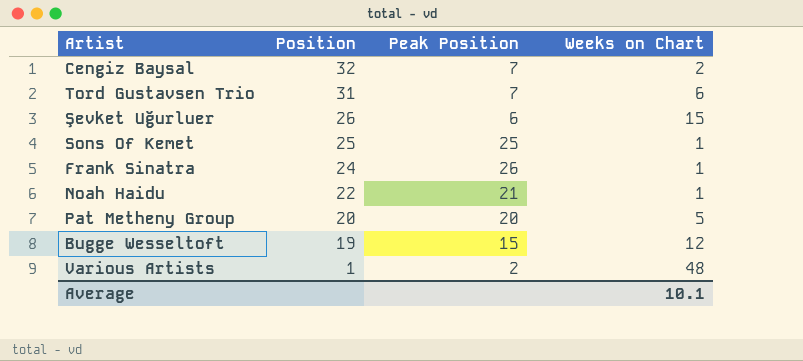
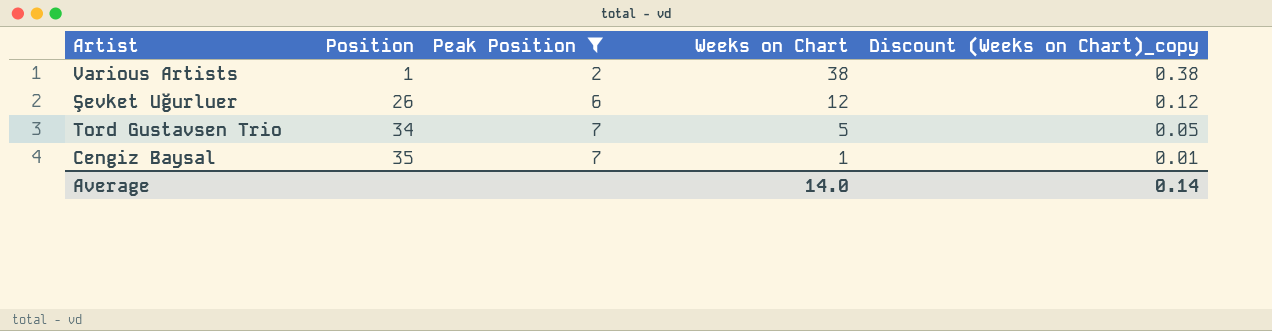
filter: none -> Peak Position <= 7
row order: Position descending -> Position ascending
column Discount (Weeks on Chart)_copy | formula: none -> [Weeks on Chart] * 0.01
Various Artists | Weeks on Chart: 48 -> 38
Şevket Uğurluer | Weeks on Chart: 15 -> 12
Tord Gustavsen Trio | Position: 31 -> 34
Tord Gustavsen Trio | Weeks on Chart: 6 -> 5
Cengiz Baysal | Position: 32 -> 35
Cengiz Baysal | Weeks on Chart: 2 -> 1
Average | Weeks on Chart: 10.1 -> 14.0

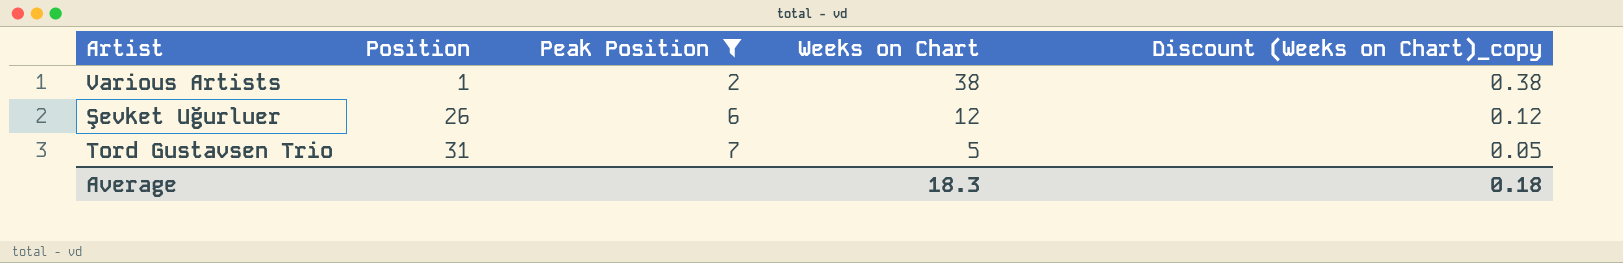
row Cengiz Baysal: 35 | 7 | 1 | 0.01 -> none
Tord Gustavsen Trio | Position: 34 -> 31
Average | Weeks on Chart: 14.0 -> 18.3
Average | Discount (Weeks on Chart)_copy: 0.14 -> 0.18

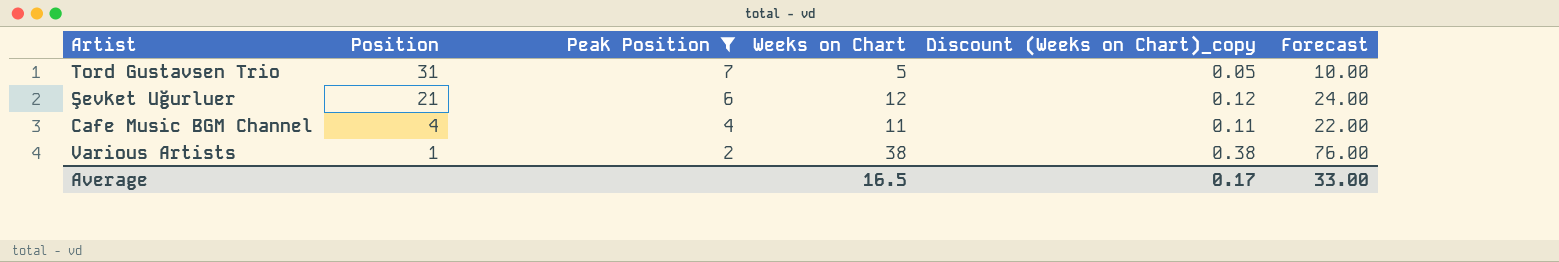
row order: Position ascending -> Position descending
column Forecast | formula: none -> [Weeks on Chart] * 2
Şevket Uğurluer | Position: 26 -> 21
row Cafe Music BGM Channel: none -> 4 | 4 | 11 | 0.11 | 22.00
Average | Weeks on Chart: 18.3 -> 16.5
Average | Discount (Weeks on Chart)_copy: 0.18 -> 0.17

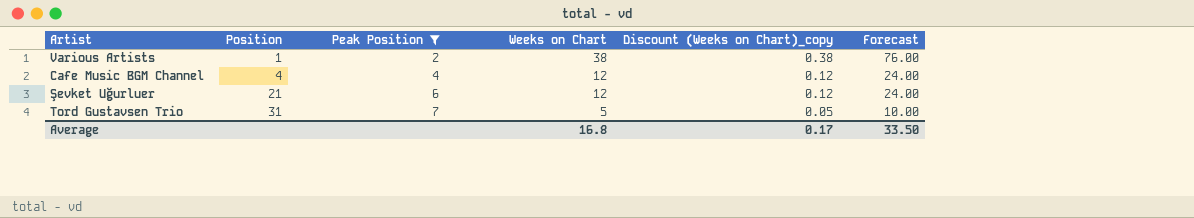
row order: Position descending -> Position ascending
Cafe Music BGM Channel | Weeks on Chart: 11 -> 12
Cafe Music BGM Channel | Discount (Weeks on Chart)_copy: 0.11 -> 0.12
Cafe Music BGM Channel | Forecast: 22.00 -> 24.00
Average | Weeks on Chart: 16.5 -> 16.8
Average | Forecast: 33.00 -> 33.50

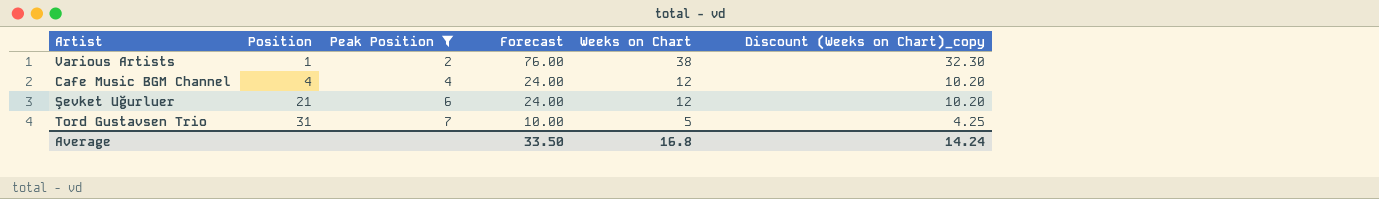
column Forecast | position: 6 -> 4
column Discount (Weeks on Chart)_copy | formula: [Weeks on Chart] * 0.01 -> [Weeks on Chart] * 0.85
Average | Discount (Weeks on Chart)_copy: 0.17 -> 14.24

